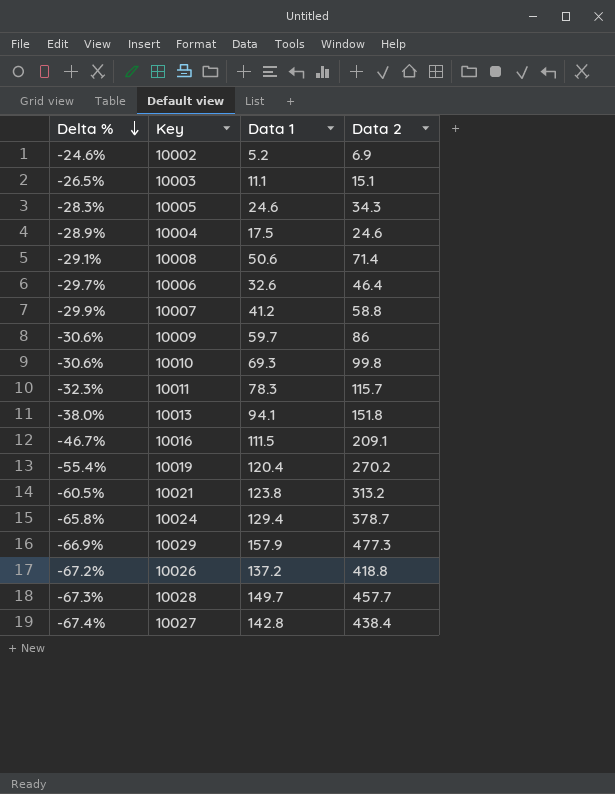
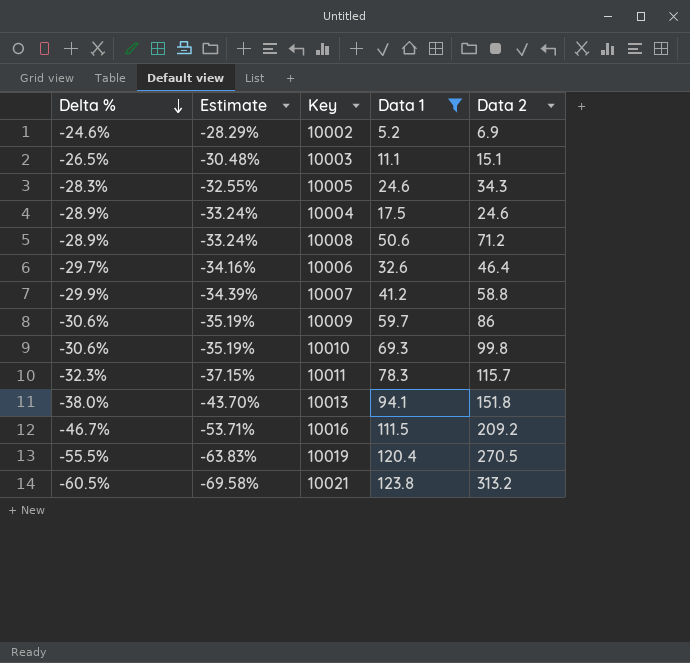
filter: none -> Data 1 <= 123.8
column Estimate | formula: none -> [Delta %] * 1.15
10008 | Delta %: -29.1% -> -28.9%
10008 | Data 2: 71.4 -> 71.2
10016 | Data 2: 209.1 -> 209.2
10019 | Delta %: -55.4% -> -55.5%
10019 | Data 2: 270.2 -> 270.5

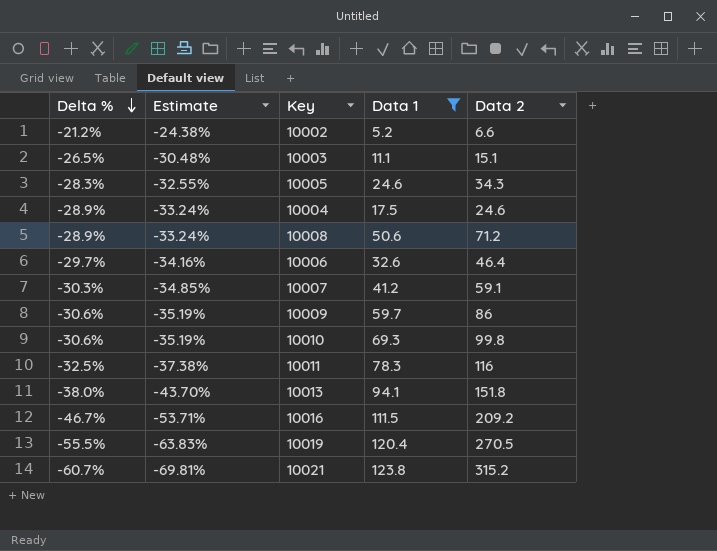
10002 | Delta %: -24.6% -> -21.2%
10002 | Estimate: -28.29% -> -24.38%
10002 | Data 2: 6.9 -> 6.6
10007 | Delta %: -29.9% -> -30.3%
10007 | Estimate: -34.39% -> -34.85%
10007 | Data 2: 58.8 -> 59.1
10011 | Delta %: -32.3% -> -32.5%
10011 | Estimate: -37.15% -> -37.38%
10011 | Data 2: 115.7 -> 116
10021 | Delta %: -60.5% -> -60.7%
10021 | Estimate: -69.58% -> -69.81%
10021 | Data 2: 313.2 -> 315.2

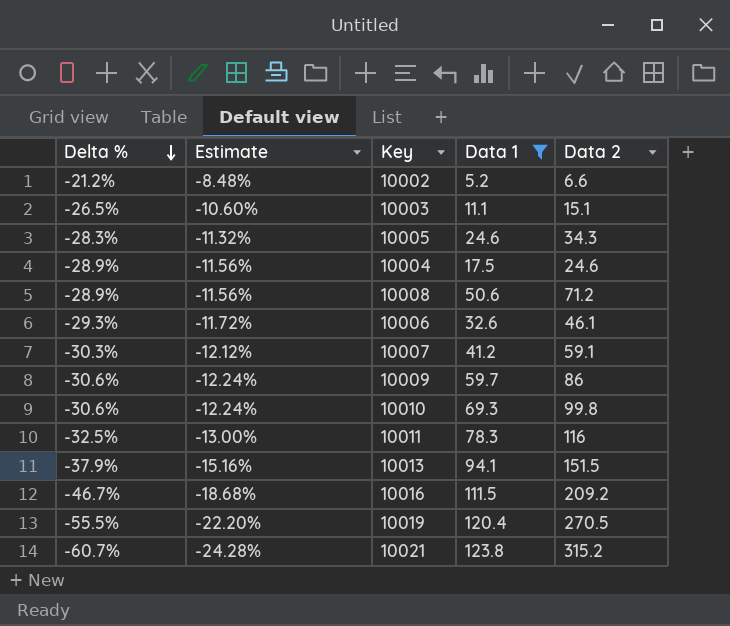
column Estimate | formula: [Delta %] * 1.15 -> [Delta %] * 0.4
10006 | Delta %: -29.7% -> -29.3%
10006 | Data 2: 46.4 -> 46.1
10013 | Delta %: -38.0% -> -37.9%
10013 | Data 2: 151.8 -> 151.5

